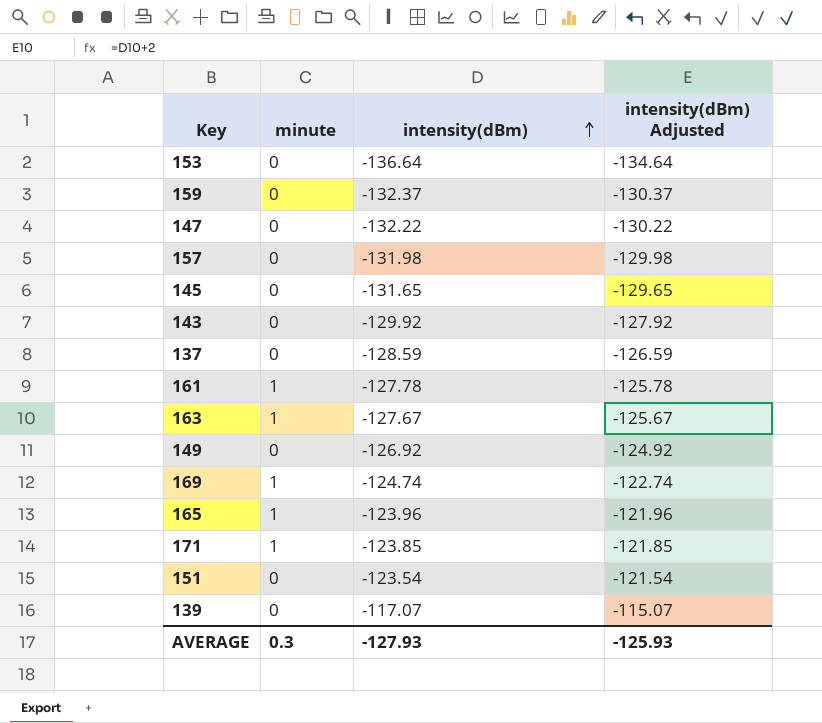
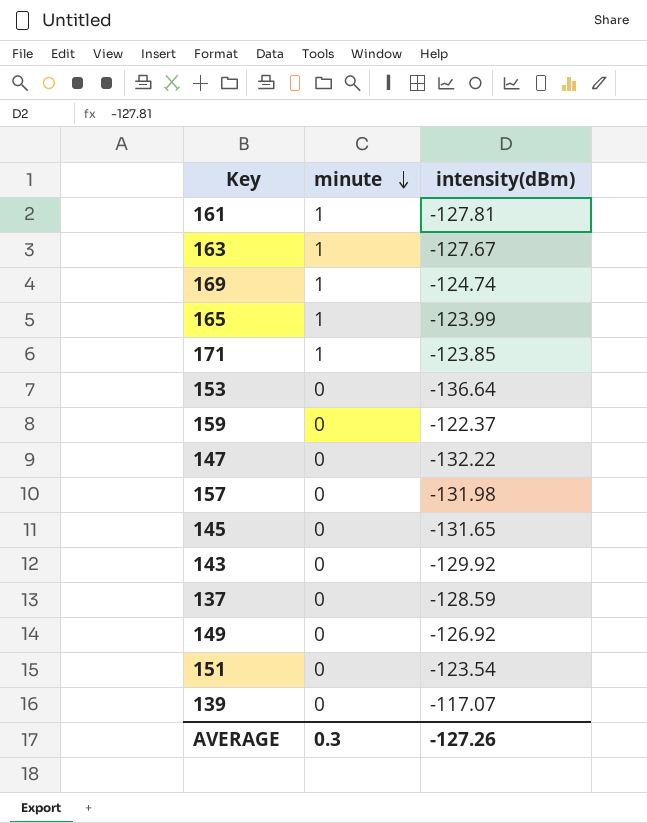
row order: intensity(dBm) ascending -> minute descending
column intensity(dBm) Adjusted | formula: [intensity(dBm)] + 2 -> none
161 | intensity(dBm): -127.78 -> -127.81
165 | intensity(dBm): -123.96 -> -123.99
159 | intensity(dBm): -132.37 -> -122.37
AVERAGE | intensity(dBm): -127.93 -> -127.26

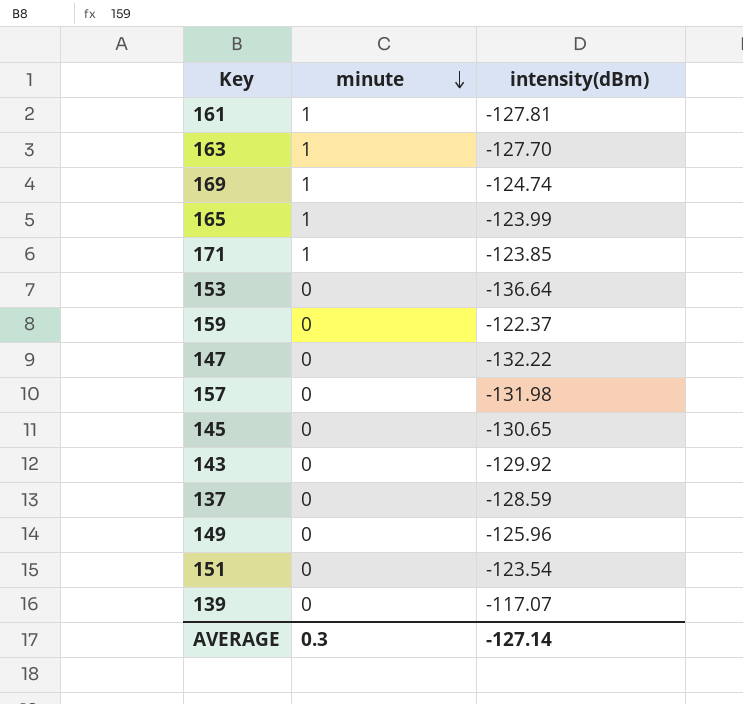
163 | intensity(dBm): -127.67 -> -127.70
145 | intensity(dBm): -131.65 -> -130.65
149 | intensity(dBm): -126.92 -> -125.96
AVERAGE | intensity(dBm): -127.26 -> -127.14

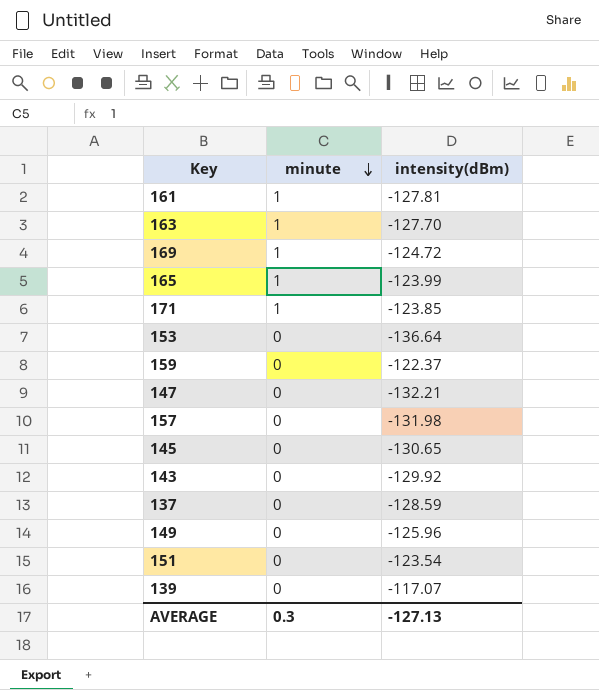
169 | intensity(dBm): -124.74 -> -124.72
147 | intensity(dBm): -132.22 -> -132.21
AVERAGE | intensity(dBm): -127.14 -> -127.13

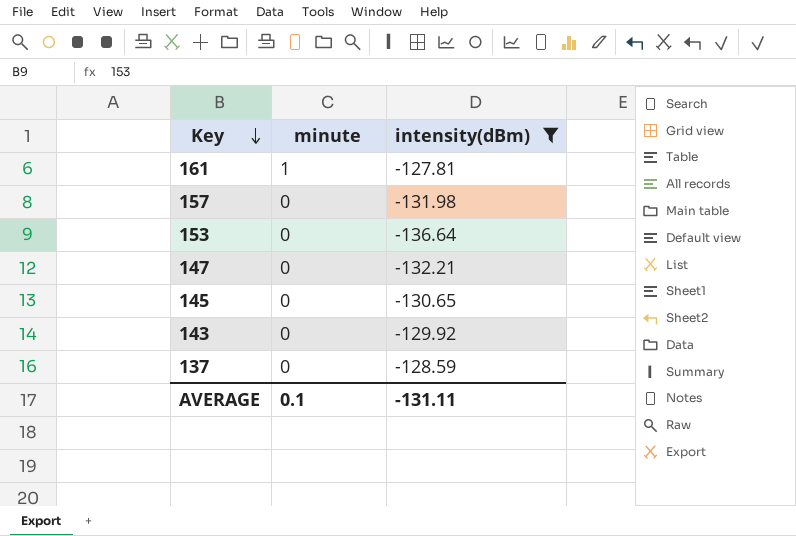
filter: none -> intensity(dBm) <= -127.81
row order: minute descending -> Key descending
AVERAGE | minute: 0.3 -> 0.1
AVERAGE | intensity(dBm): -127.13 -> -131.11

